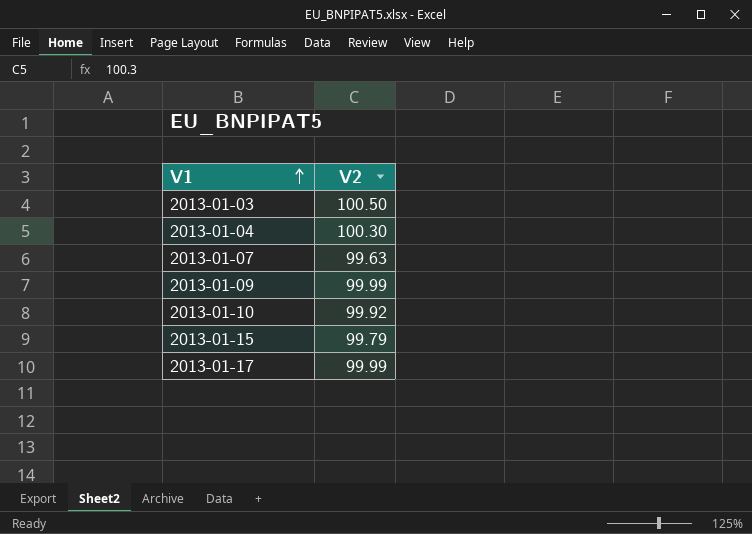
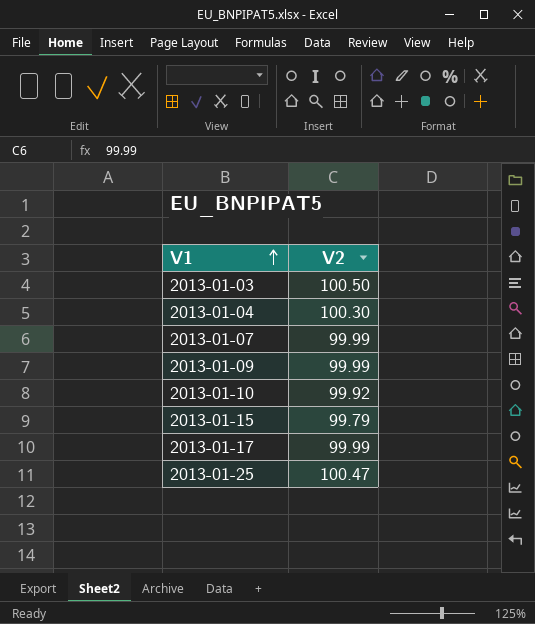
2013-01-07 | V2: 99.63 -> 99.99
row 2013-01-25: none -> 100.47

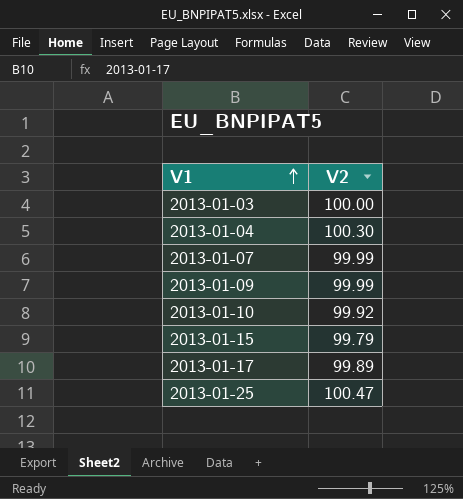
2013-01-03 | V2: 100.50 -> 100.00
2013-01-17 | V2: 99.99 -> 99.89

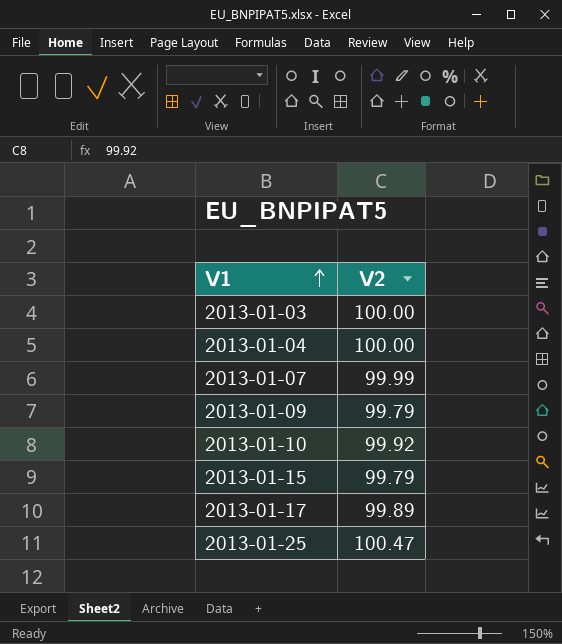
2013-01-04 | V2: 100.30 -> 100.00
2013-01-09 | V2: 99.99 -> 99.79

